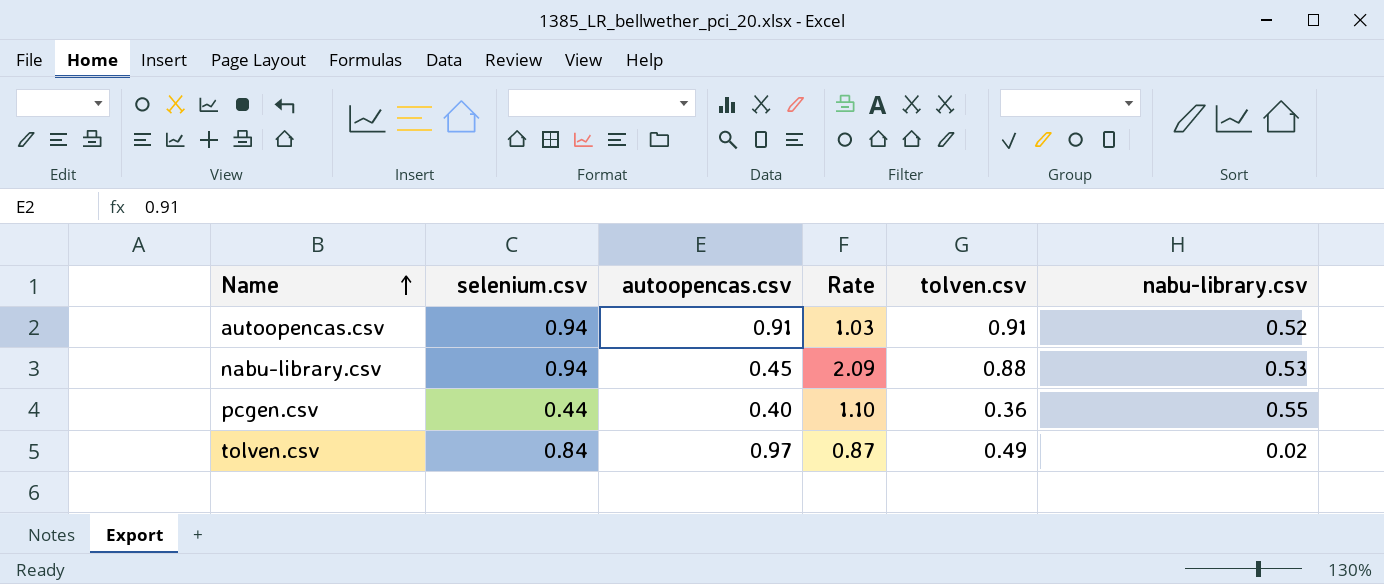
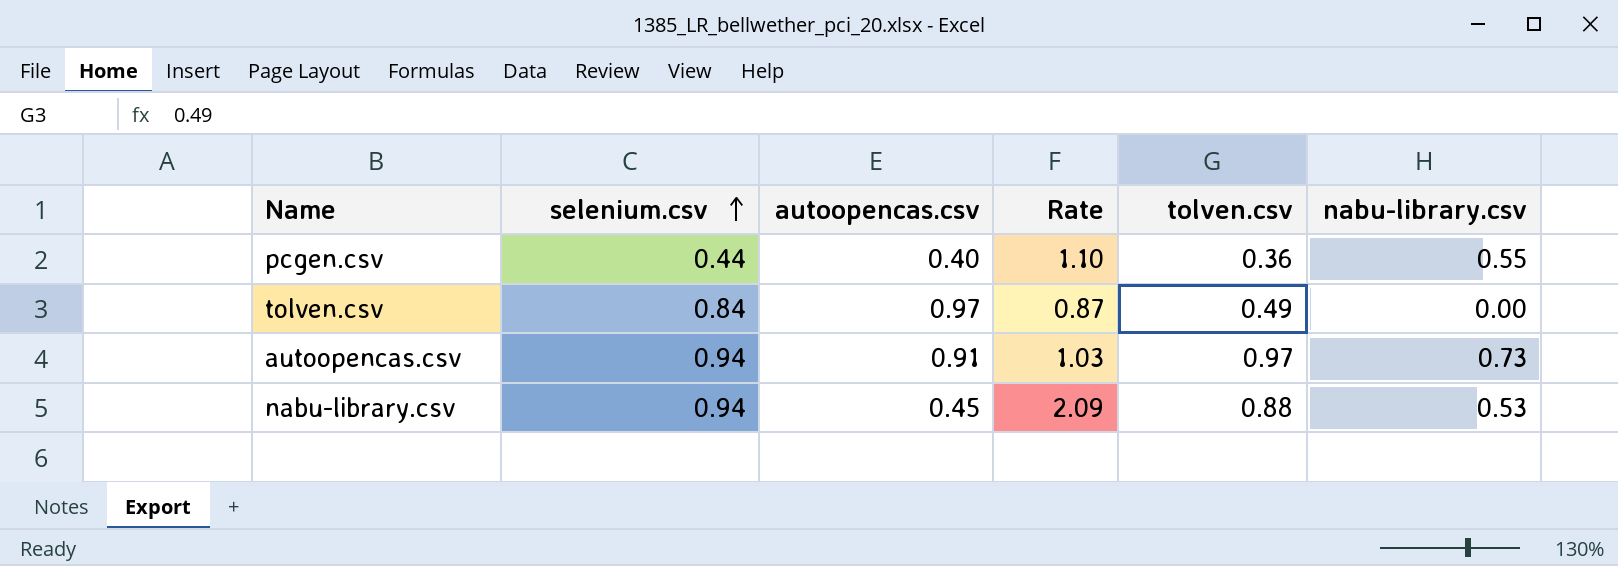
row order: Name ascending -> selenium.csv ascending
tolven.csv | nabu-library.csv: 0.02 -> 0.00
autoopencas.csv | tolven.csv: 0.91 -> 0.97
autoopencas.csv | nabu-library.csv: 0.52 -> 0.73

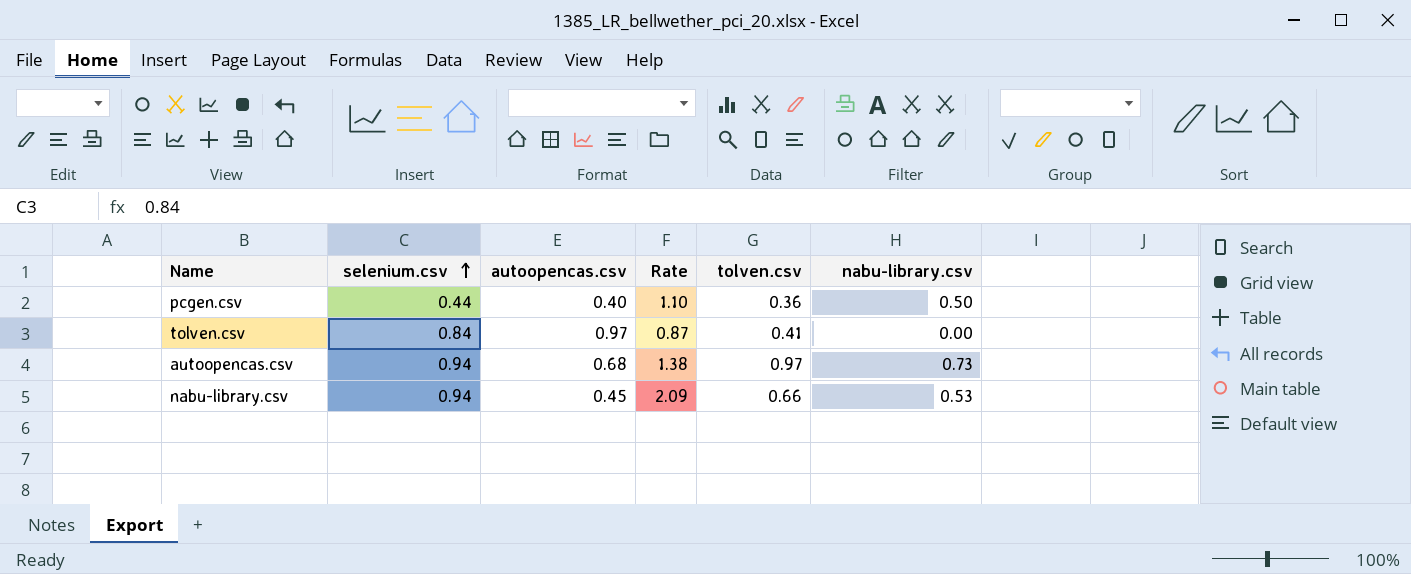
pcgen.csv | nabu-library.csv: 0.55 -> 0.50
tolven.csv | tolven.csv: 0.49 -> 0.41
autoopencas.csv | autoopencas.csv: 0.91 -> 0.68
autoopencas.csv | Rate: 1.03 -> 1.38
nabu-library.csv | tolven.csv: 0.88 -> 0.66

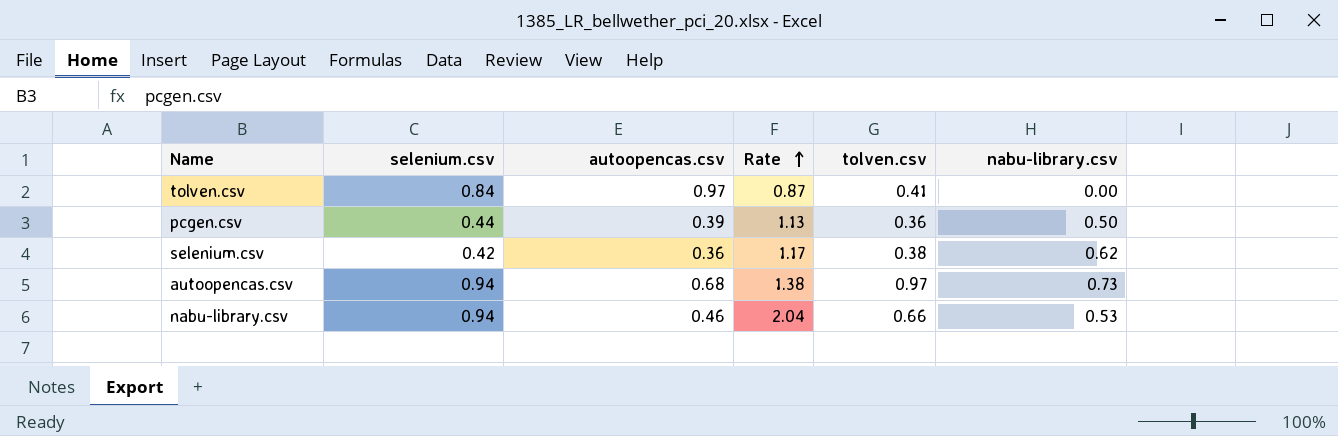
row order: selenium.csv ascending -> Rate ascending
pcgen.csv | autoopencas.csv: 0.40 -> 0.39
pcgen.csv | Rate: 1.10 -> 1.13
row selenium.csv: none -> 0.42 | 0.36 | 1.17 | 0.38 | 0.62
nabu-library.csv | autoopencas.csv: 0.45 -> 0.46
nabu-library.csv | Rate: 2.09 -> 2.04

